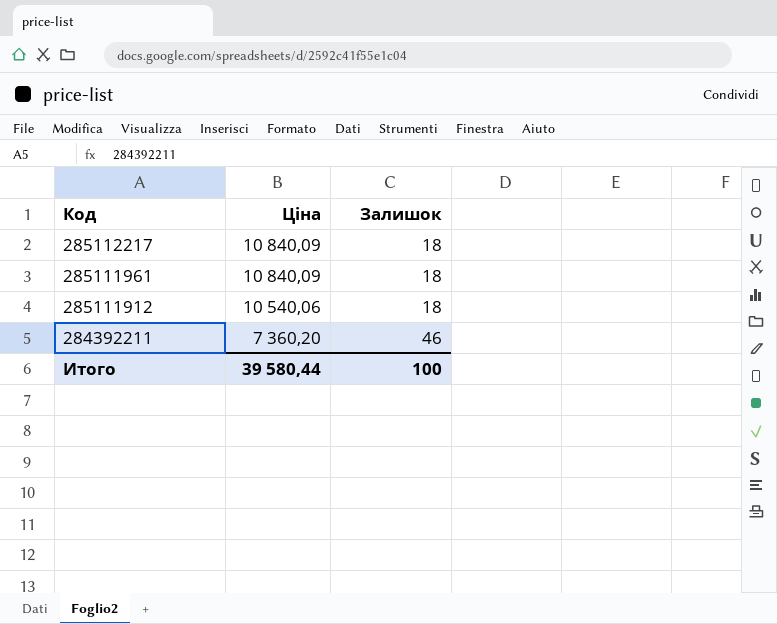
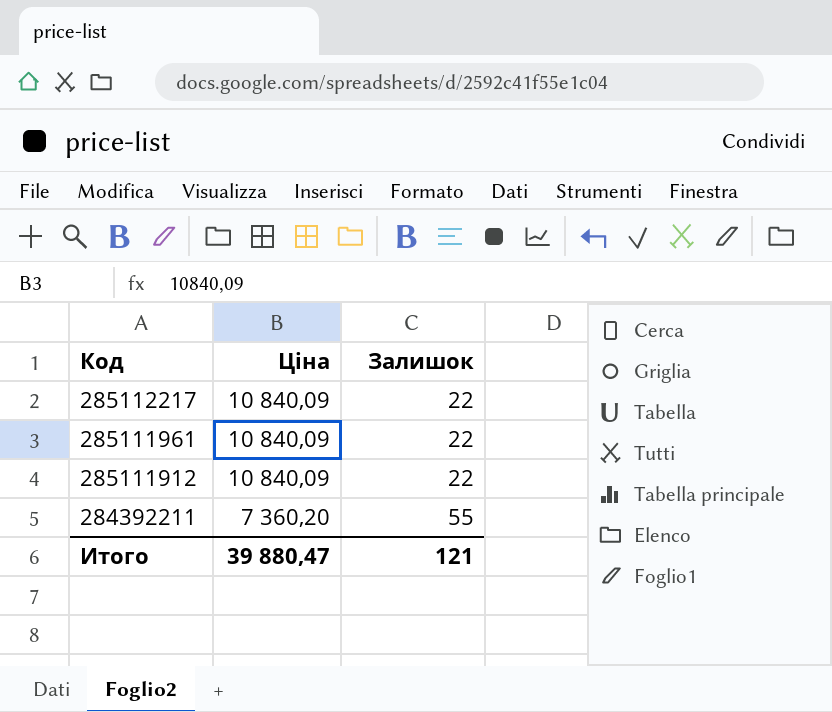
285112217 | Залишок: 18 -> 22
285111961 | Залишок: 18 -> 22
285111912 | Ціна: 10 540,06 -> 10 840,09
285111912 | Залишок: 18 -> 22
284392211 | Залишок: 46 -> 55
Итого | Ціна: 39 580,44 -> 39 880,47
Итого | Залишок: 100 -> 121

